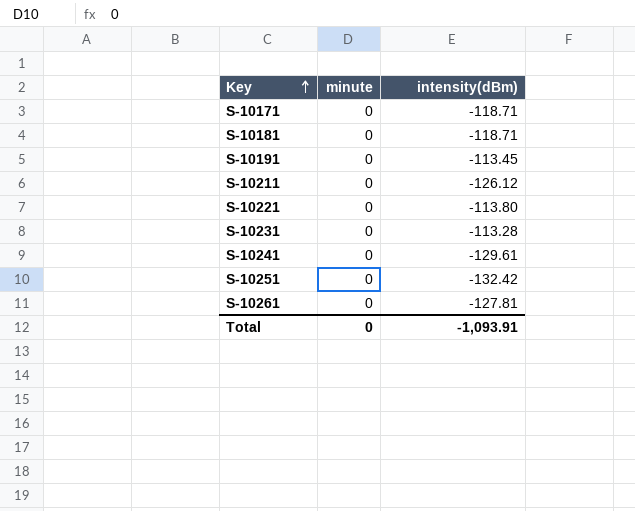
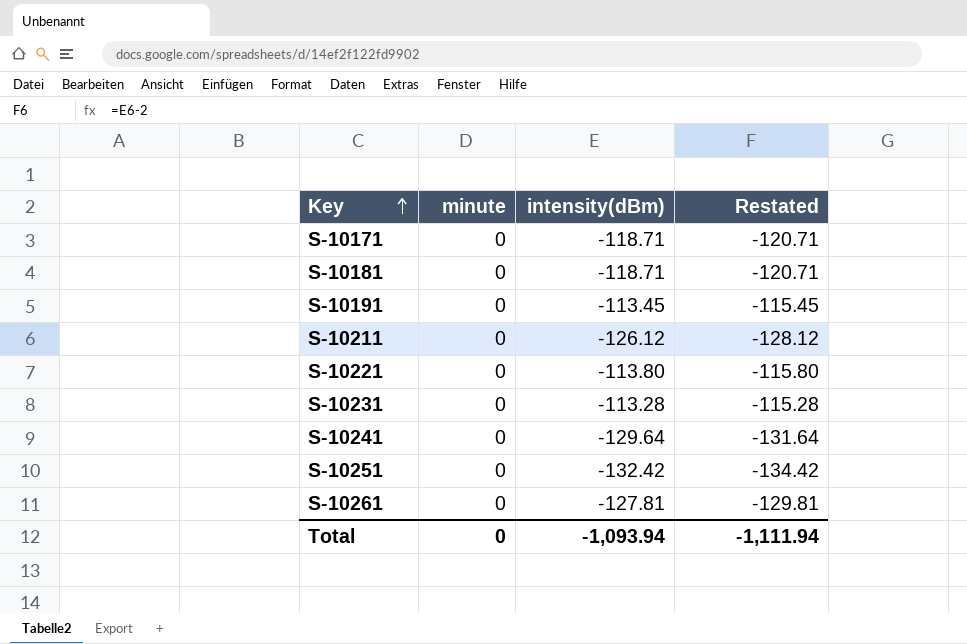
column Restated | formula: none -> [intensity(dBm)] - 2
S-10241 | intensity(dBm): -129.61 -> -129.64
Total | intensity(dBm): -1,093.91 -> -1,093.94

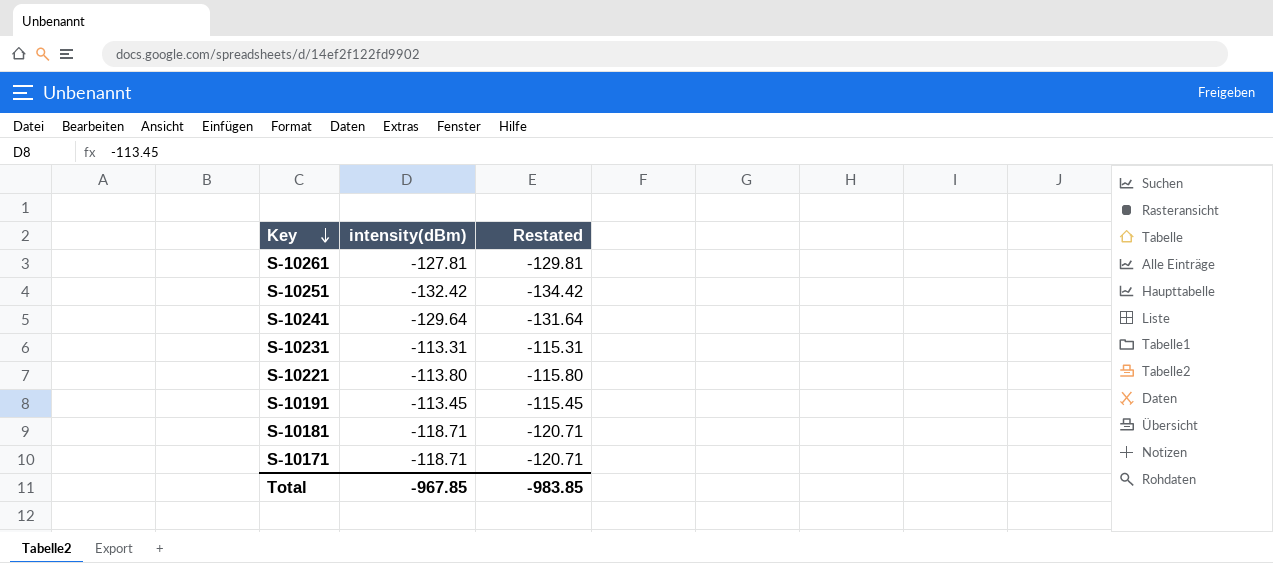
row order: Key ascending -> Key descending
column minute | position: 2 -> none
row S-10211: 0 | -126.12 | -128.12 -> none
S-10231 | intensity(dBm): -113.28 -> -113.31
S-10231 | Restated: -115.28 -> -115.31
Total | intensity(dBm): -1,093.94 -> -967.85
Total | Restated: -1,111.94 -> -983.85

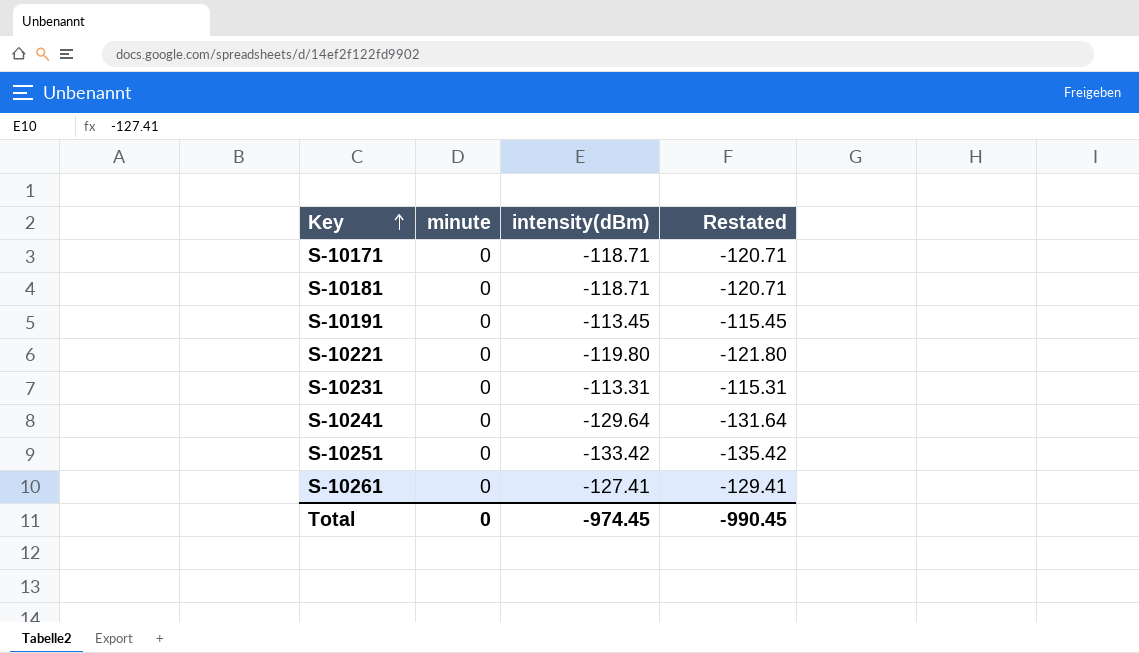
row order: Key descending -> Key ascending
column minute | position: none -> 2
S-10221 | intensity(dBm): -113.80 -> -119.80
S-10221 | Restated: -115.80 -> -121.80
S-10251 | intensity(dBm): -132.42 -> -133.42
S-10251 | Restated: -134.42 -> -135.42
S-10261 | intensity(dBm): -127.81 -> -127.41
S-10261 | Restated: -129.81 -> -129.41
Total | intensity(dBm): -967.85 -> -974.45
Total | Restated: -983.85 -> -990.45

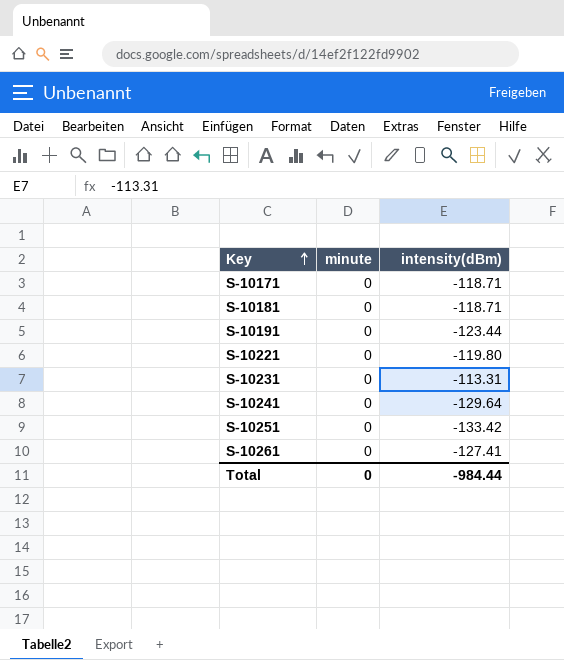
column Restated | formula: [intensity(dBm)] - 2 -> none
S-10191 | intensity(dBm): -113.45 -> -123.44
Total | intensity(dBm): -974.45 -> -984.44

